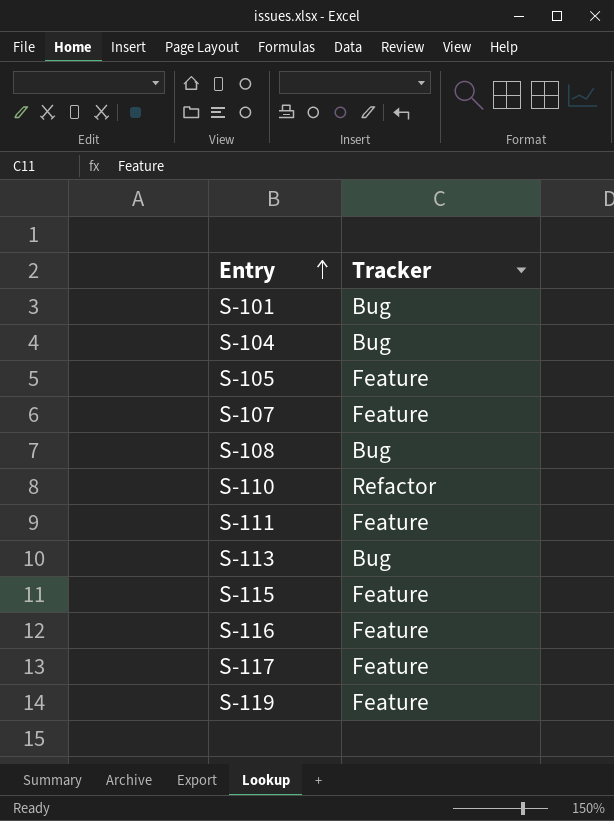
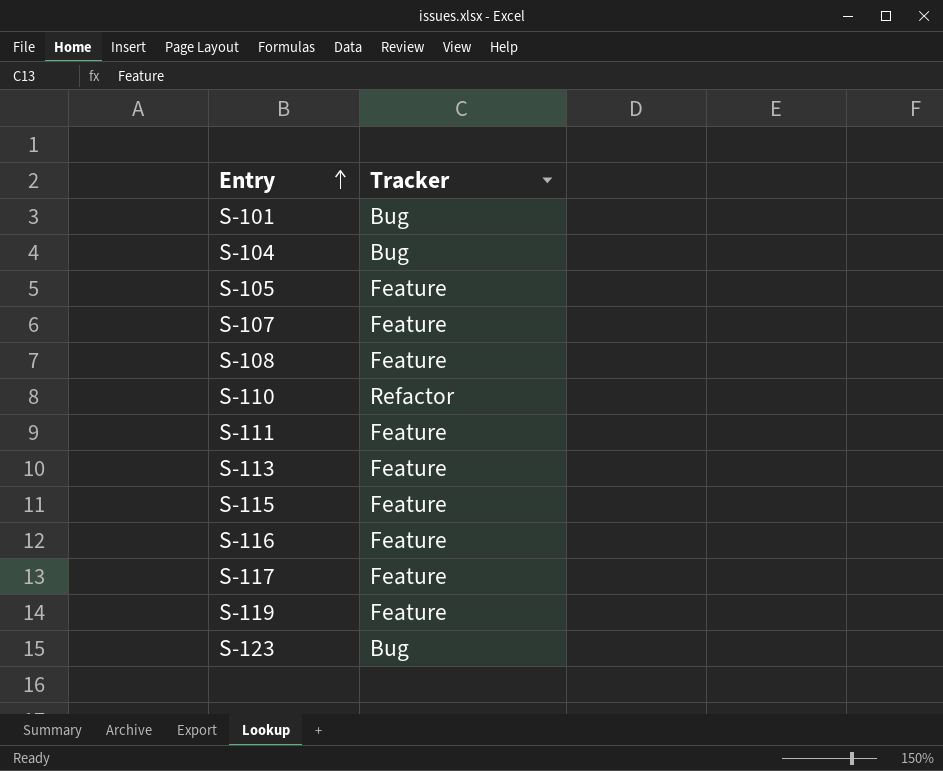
S-108 | Tracker: Bug -> Feature
S-113 | Tracker: Bug -> Feature
row S-123: none -> Bug

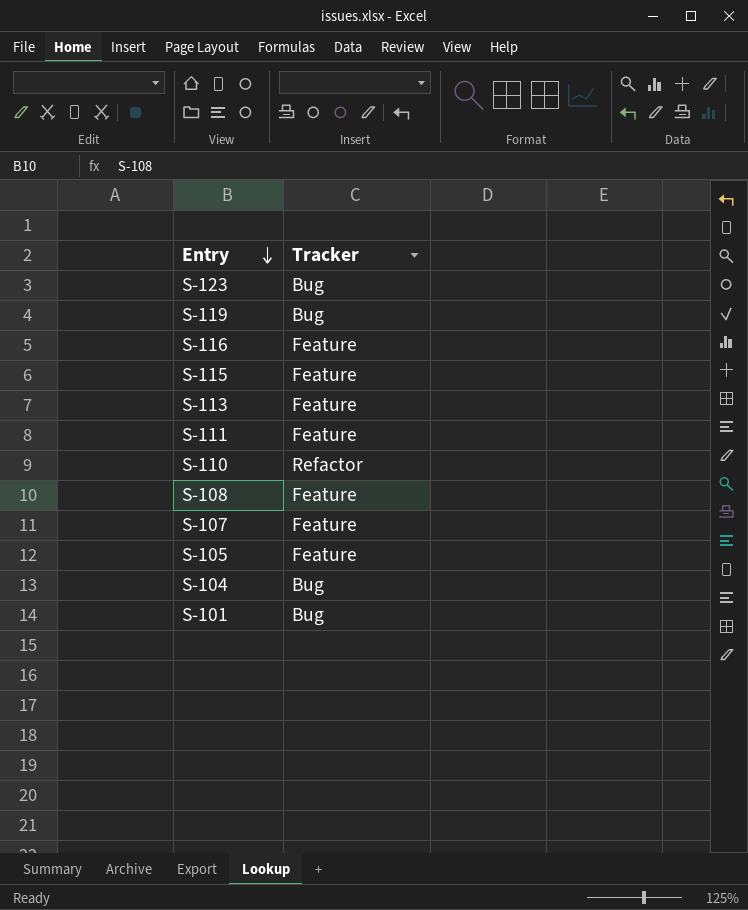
row order: Entry ascending -> Entry descending
row S-117: Feature -> none
S-119 | Tracker: Feature -> Bug

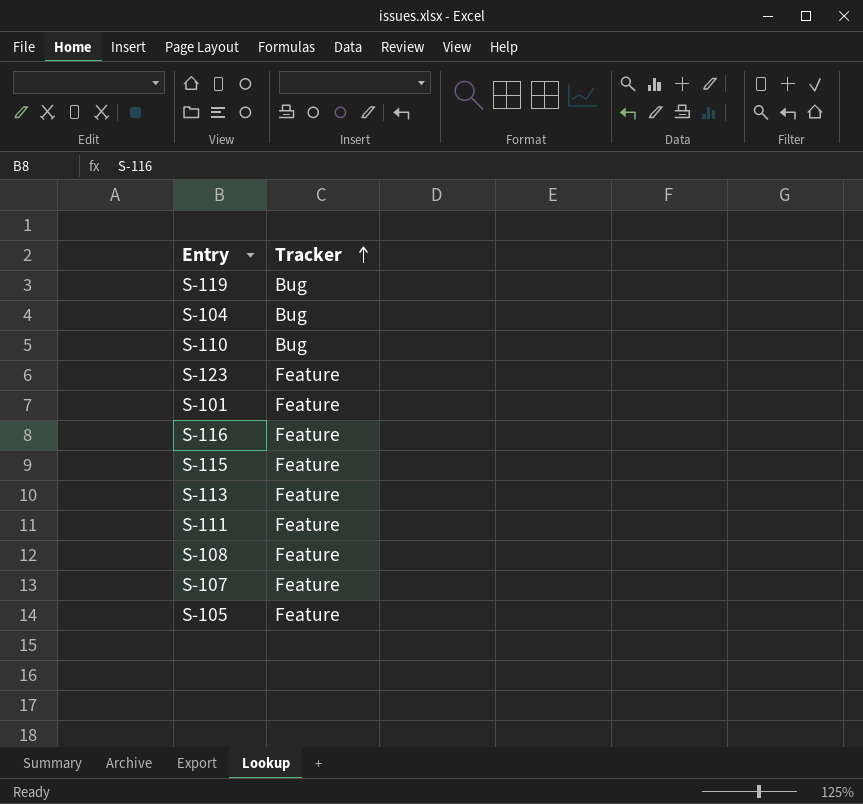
row order: Entry descending -> Tracker ascending
S-110 | Tracker: Refactor -> Bug
S-123 | Tracker: Bug -> Feature
S-101 | Tracker: Bug -> Feature

